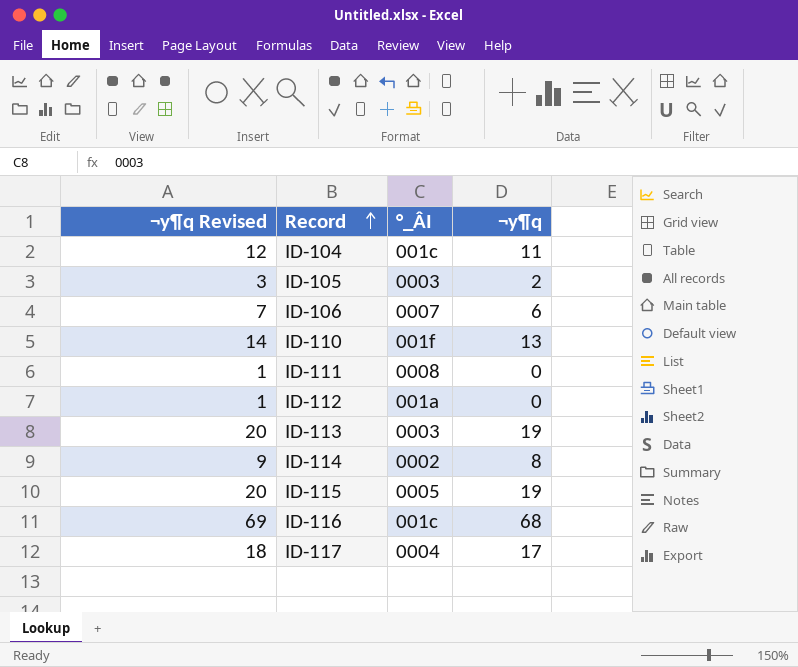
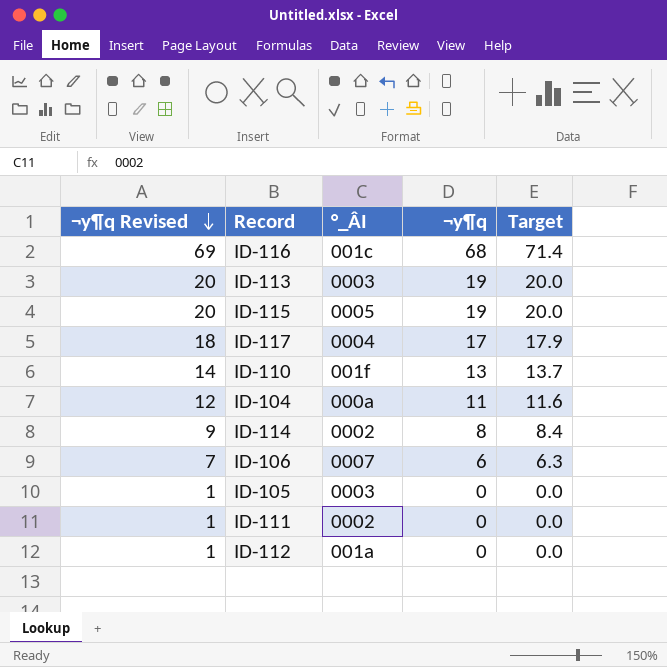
row order: Record ascending -> ¬y¶q Revised descending
column Target | formula: none -> [¬y¶q] * 1.05
ID-104 | °_ÂI: 001c -> 000a
ID-105 | ¬y¶q Revised: 3 -> 1
ID-105 | ¬y¶q: 2 -> 0
ID-111 | °_ÂI: 0008 -> 0002

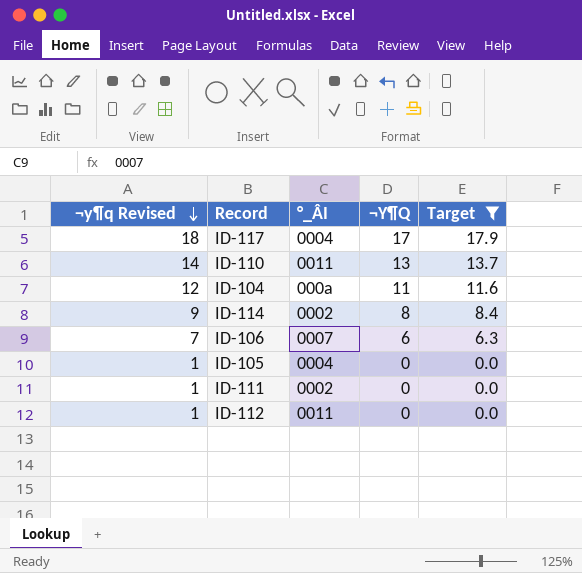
filter: none -> Target <= 17.9
column name: ¬y¶q -> ¬Y¶Q
ID-110 | °_ÂI: 001f -> 0011
ID-105 | °_ÂI: 0003 -> 0004
ID-112 | °_ÂI: 001a -> 0011

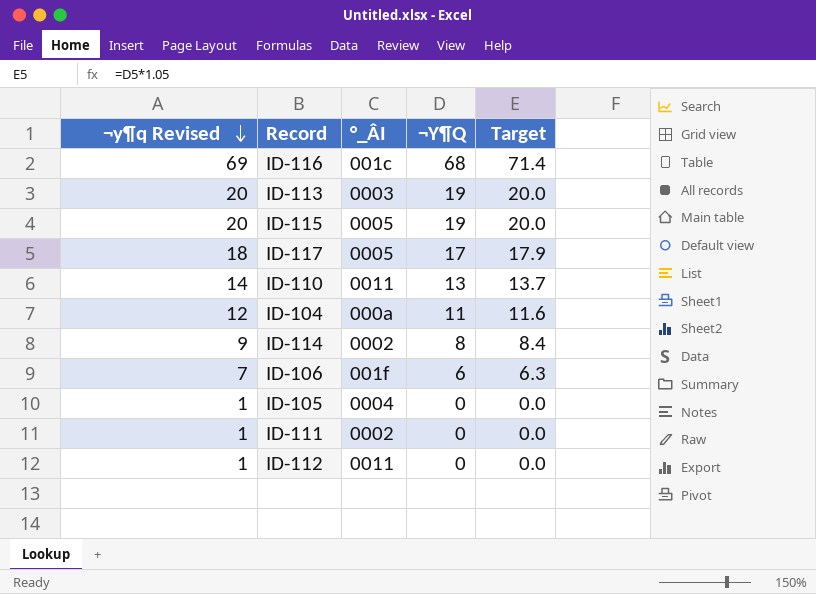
filter: Target <= 17.9 -> none
ID-117 | °_ÂI: 0004 -> 0005
ID-106 | °_ÂI: 0007 -> 001f

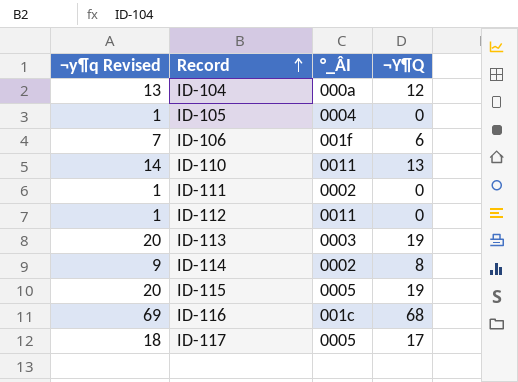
row order: ¬y¶q Revised descending -> Record ascending
column Target | formula: [¬Y¶Q] * 1.05 -> none
ID-104 | ¬y¶q Revised: 12 -> 13
ID-104 | ¬Y¶Q: 11 -> 12

